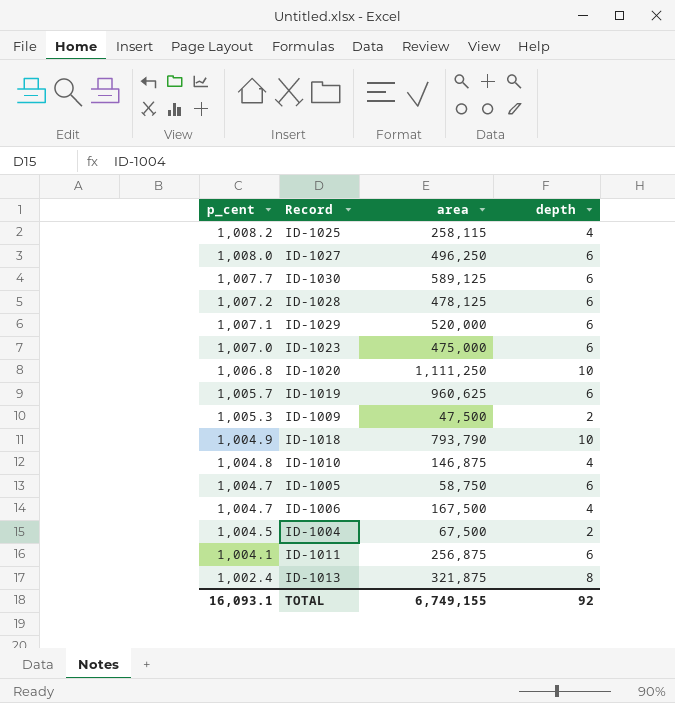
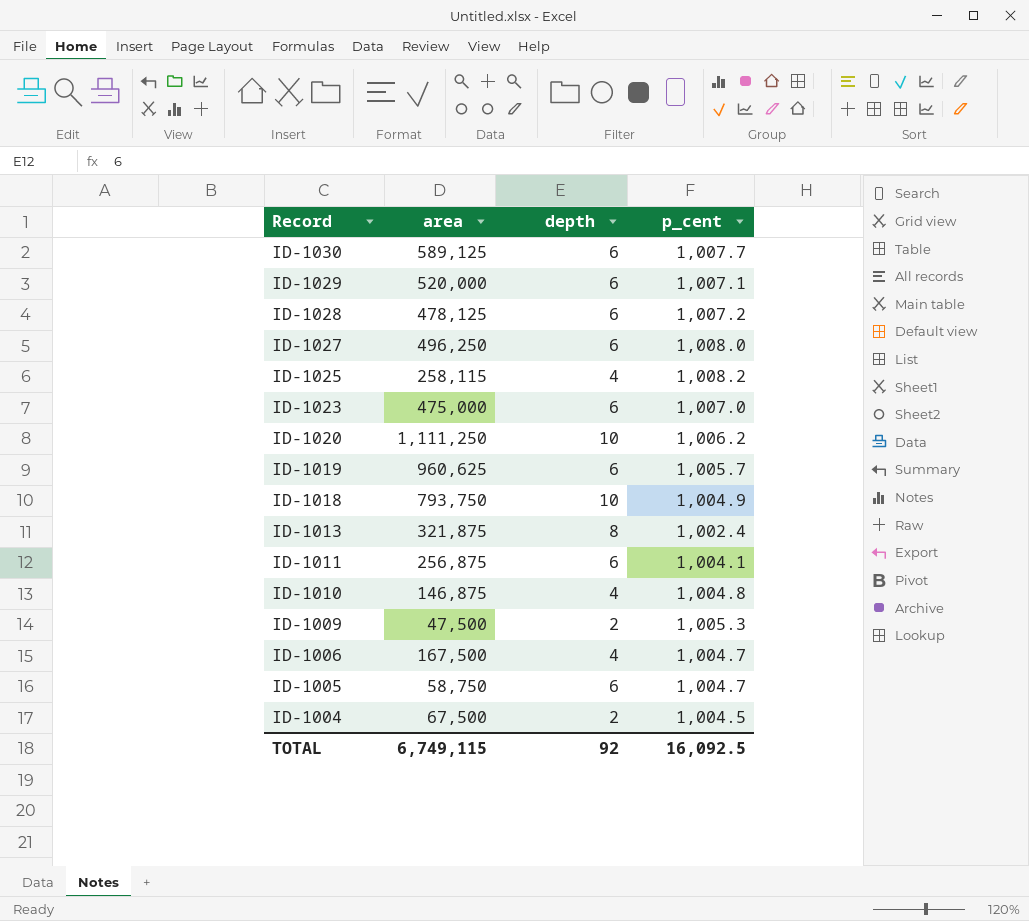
row order: p_cent descending -> Record descending
column p_cent | position: 1 -> 4
ID-1020 | p_cent: 1,006.8 -> 1,006.2
ID-1018 | area: 793,790 -> 793,750
TOTAL | area: 6,749,155 -> 6,749,115
TOTAL | p_cent: 16,093.1 -> 16,092.5

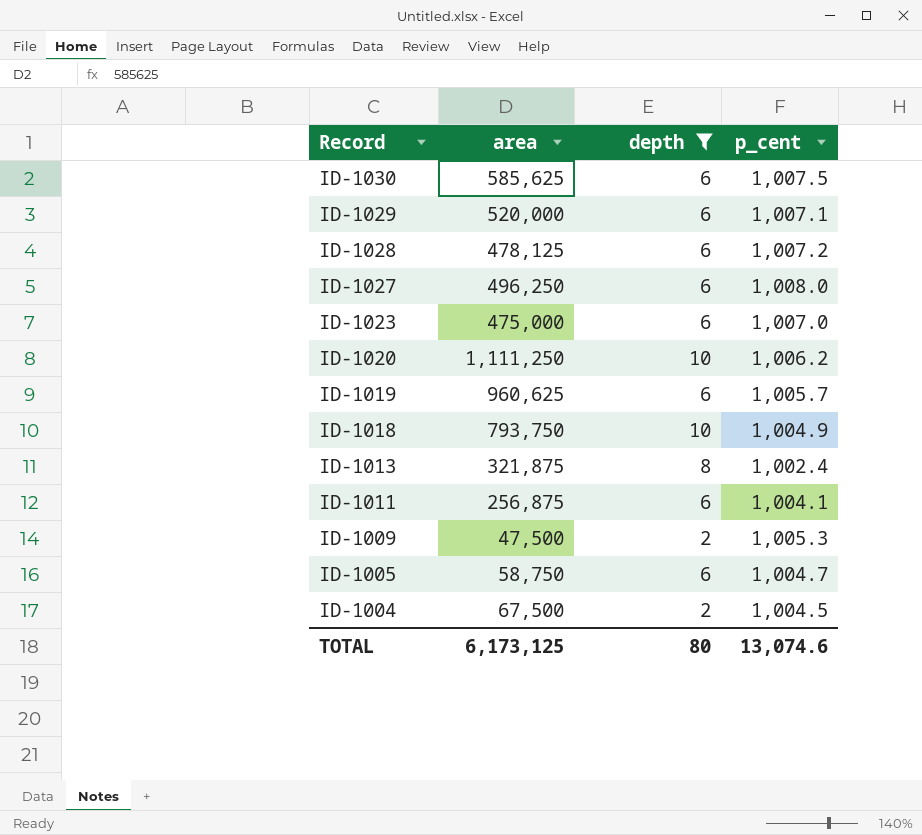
filter: none -> depth != 4
ID-1030 | area: 589,125 -> 585,625
ID-1030 | p_cent: 1,007.7 -> 1,007.5
TOTAL | area: 6,749,115 -> 6,173,125
TOTAL | depth: 92 -> 80
TOTAL | p_cent: 16,092.5 -> 13,074.6

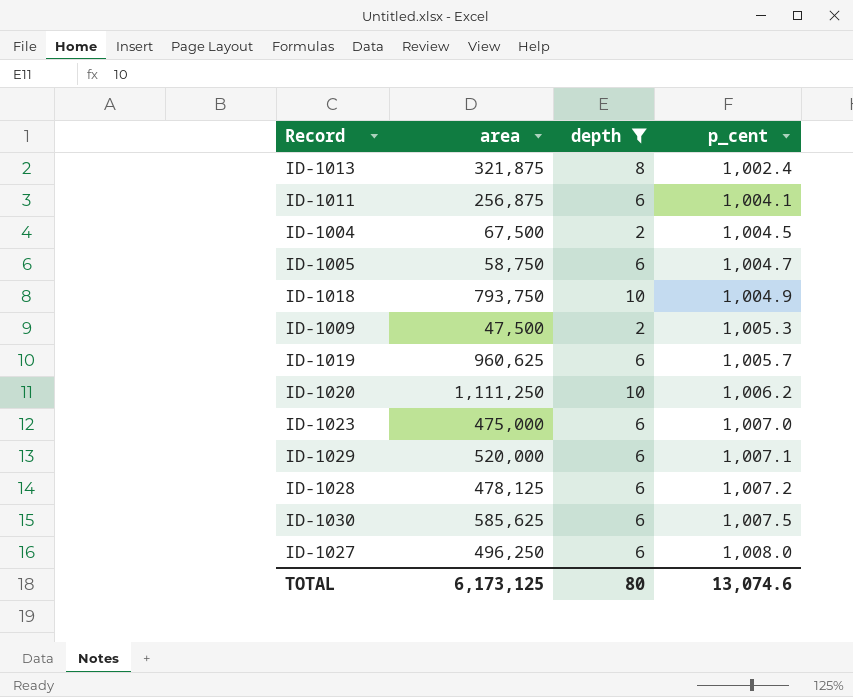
row order: Record descending -> p_cent ascending

